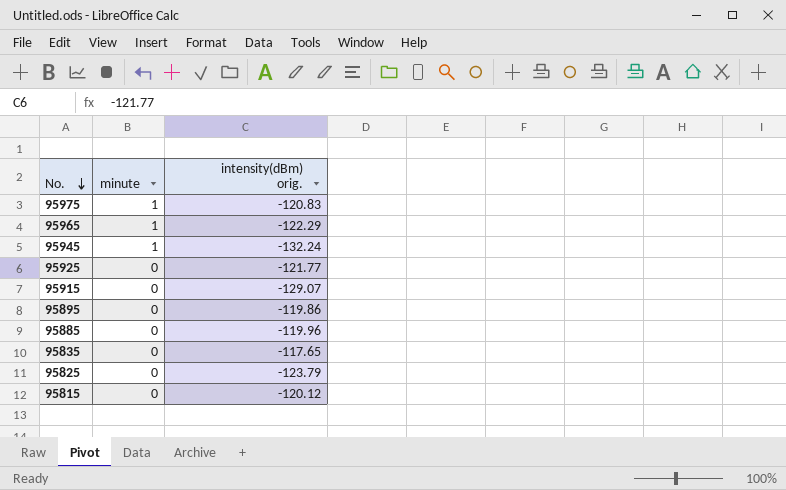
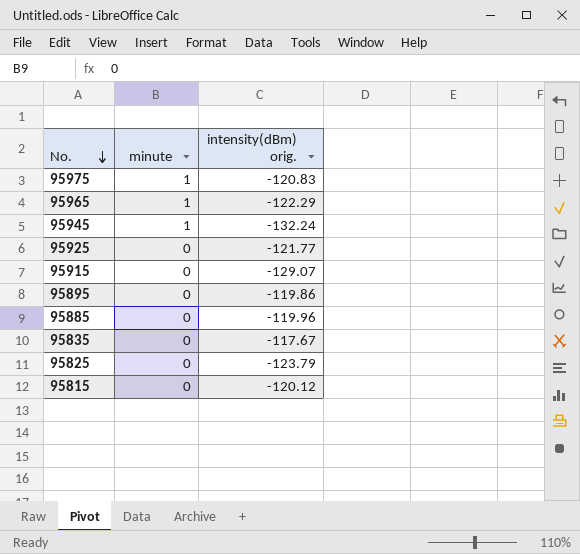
95835 | intensity(dBm) orig.: -117.65 -> -117.67

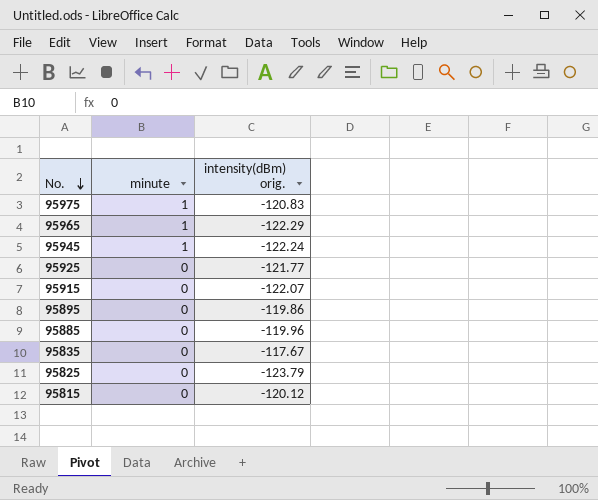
95945 | intensity(dBm) orig.: -132.24 -> -122.24
95915 | intensity(dBm) orig.: -129.07 -> -122.07

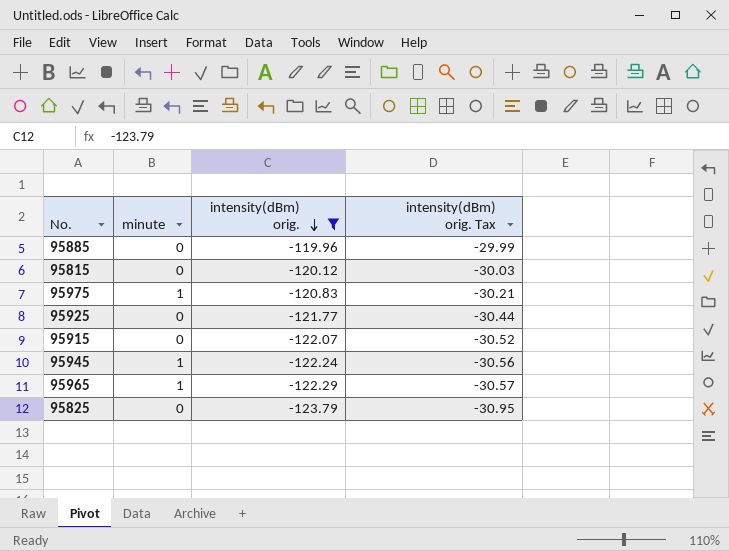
filter: none -> intensity(dBm) orig. <= -119.96
row order: No. descending -> intensity(dBm) orig. descending
column intensity(dBm) orig. Tax | formula: none -> [intensity(dBm) orig.] * 0.25

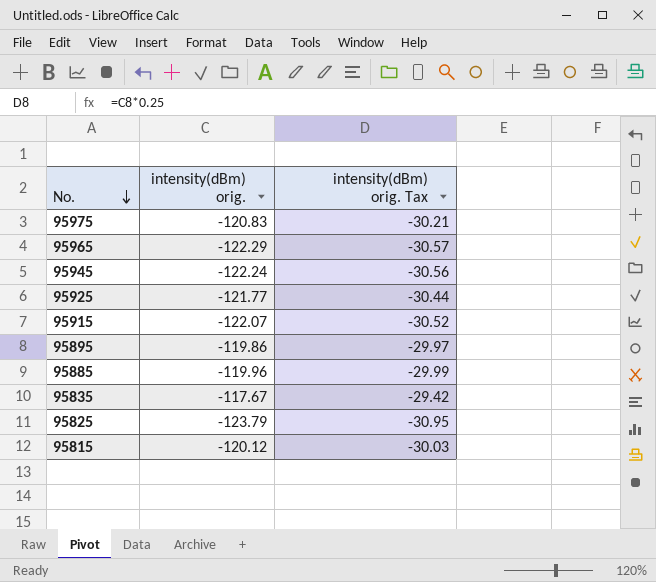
filter: intensity(dBm) orig. <= -119.96 -> none
row order: intensity(dBm) orig. descending -> No. descending
column minute | position: 2 -> none

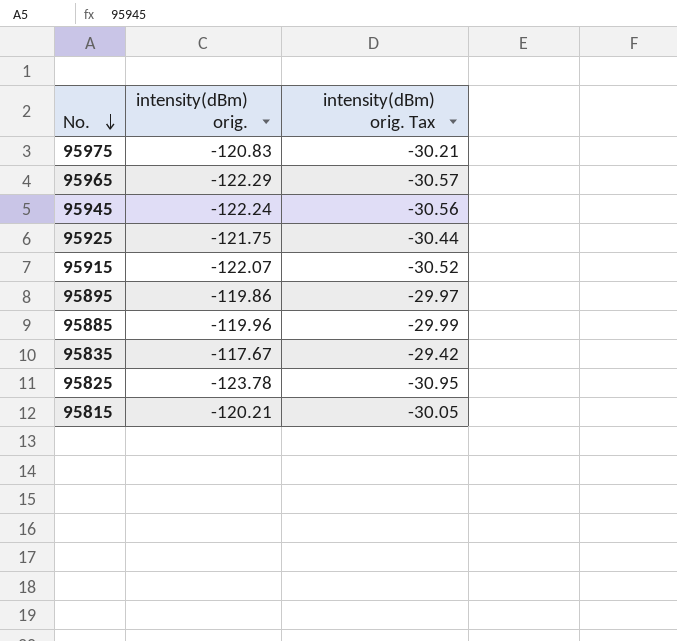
95925 | intensity(dBm) orig.: -121.77 -> -121.75
95825 | intensity(dBm) orig.: -123.79 -> -123.78
95815 | intensity(dBm) orig.: -120.12 -> -120.21
95815 | intensity(dBm) orig. Tax: -30.03 -> -30.05

